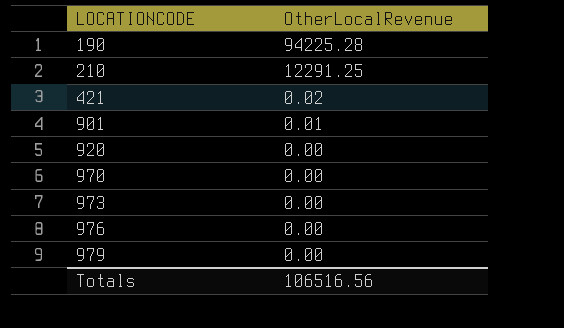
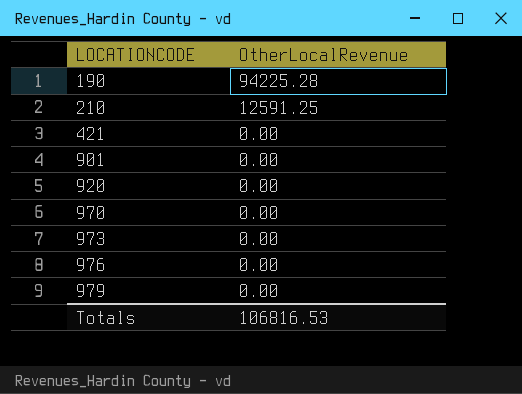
210 | OtherLocalRevenue: 12291.25 -> 12591.25
421 | OtherLocalRevenue: 0.02 -> 0.00
901 | OtherLocalRevenue: 0.01 -> 0.00
Totals | OtherLocalRevenue: 106516.56 -> 106816.53

